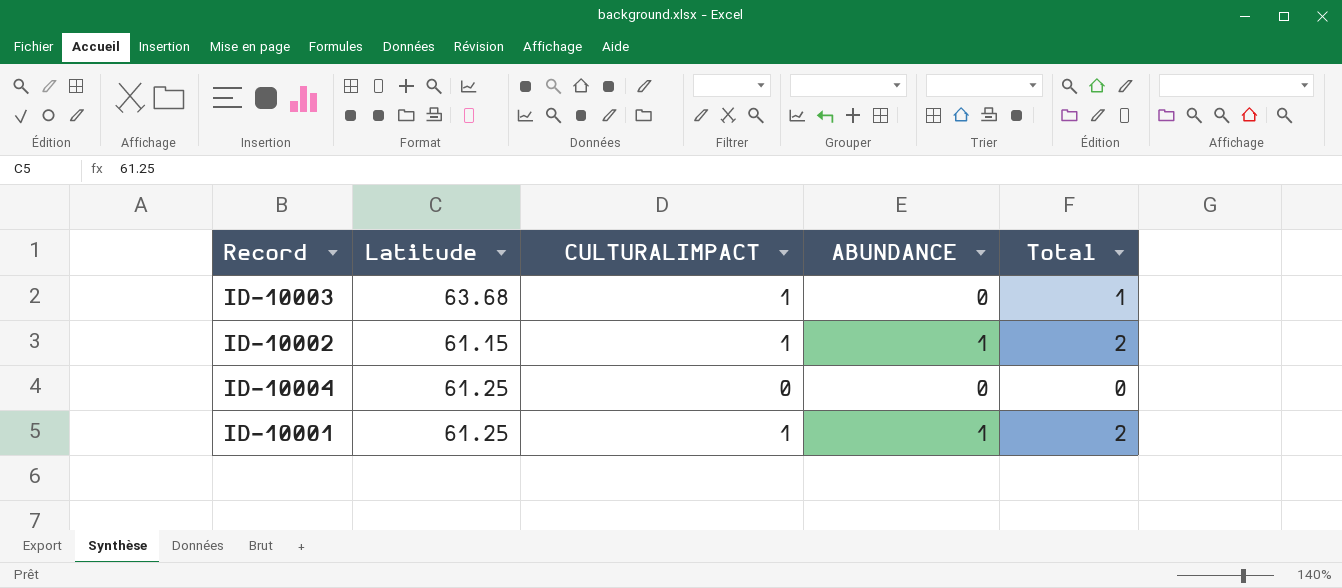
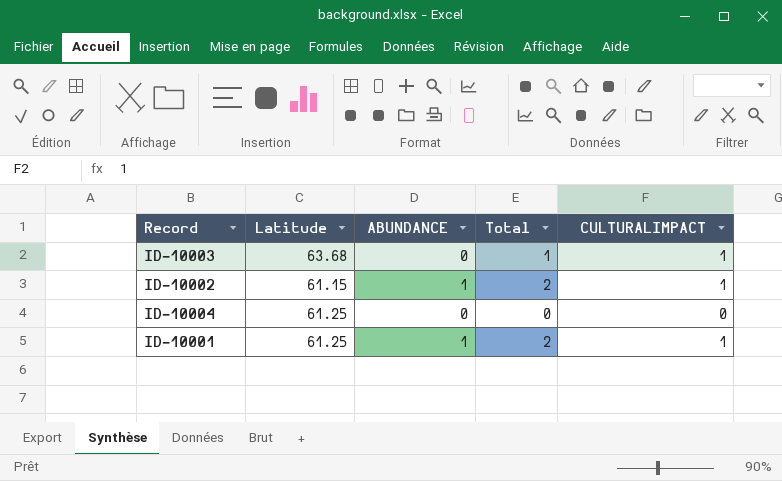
column CULTURALIMPACT | position: 3 -> 5

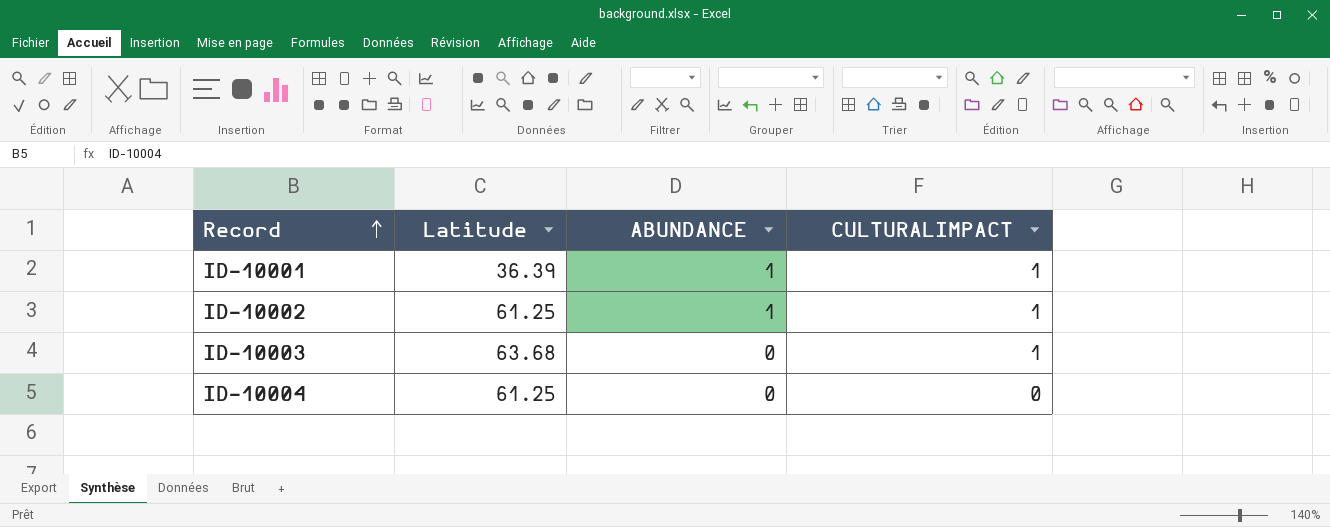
row order: none -> Record ascending
column Total | formula: [ABUNDANCE] + [CULTURALIMPACT] -> none
ID-10001 | Latitude: 61.25 -> 36.39
ID-10002 | Latitude: 61.15 -> 61.25

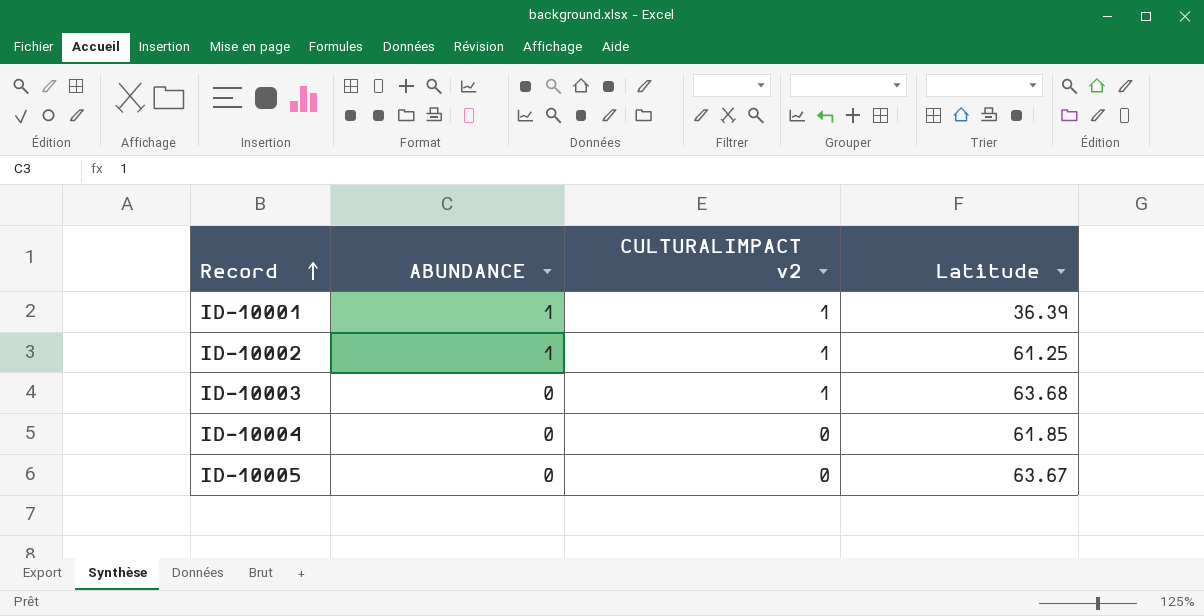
column name: CULTURALIMPACT -> CULTURALIMPACT v2
column Latitude | position: 2 -> 4
ID-10004 | Latitude: 61.25 -> 61.85
row ID-10005: none -> 0 | 0 | 63.67

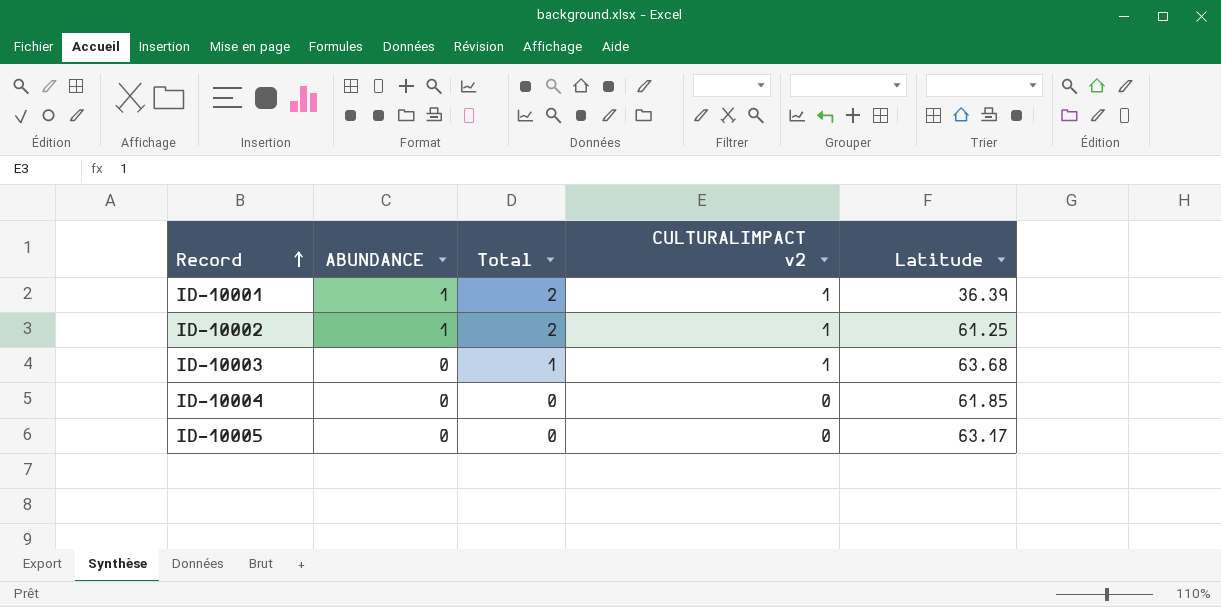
column Total | formula: none -> [ABUNDANCE] + [CULTURALIMPACT v2]
ID-10005 | Latitude: 63.67 -> 63.17

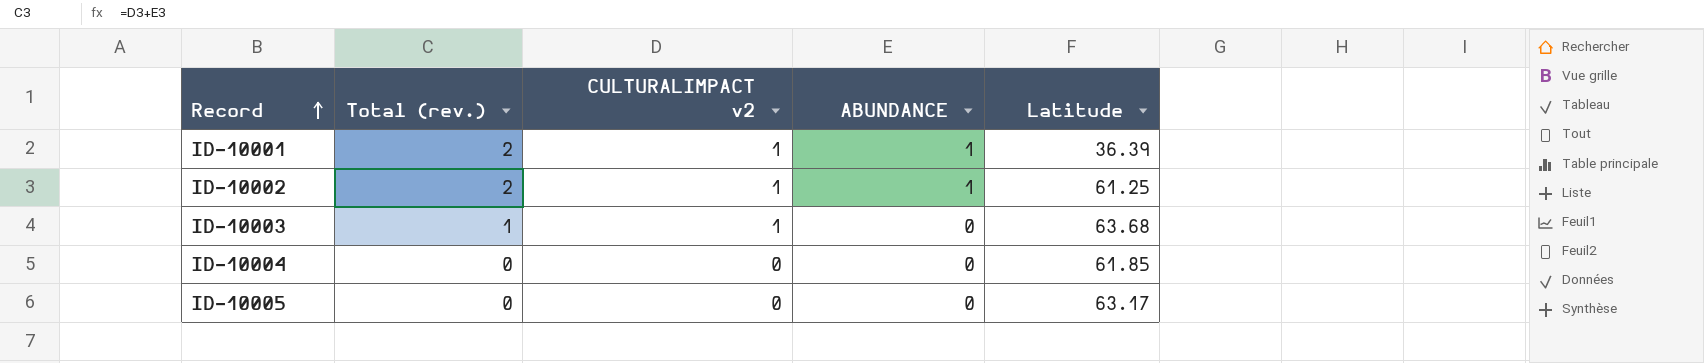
column name: Total -> Total (rev.)
column ABUNDANCE | position: 2 -> 4

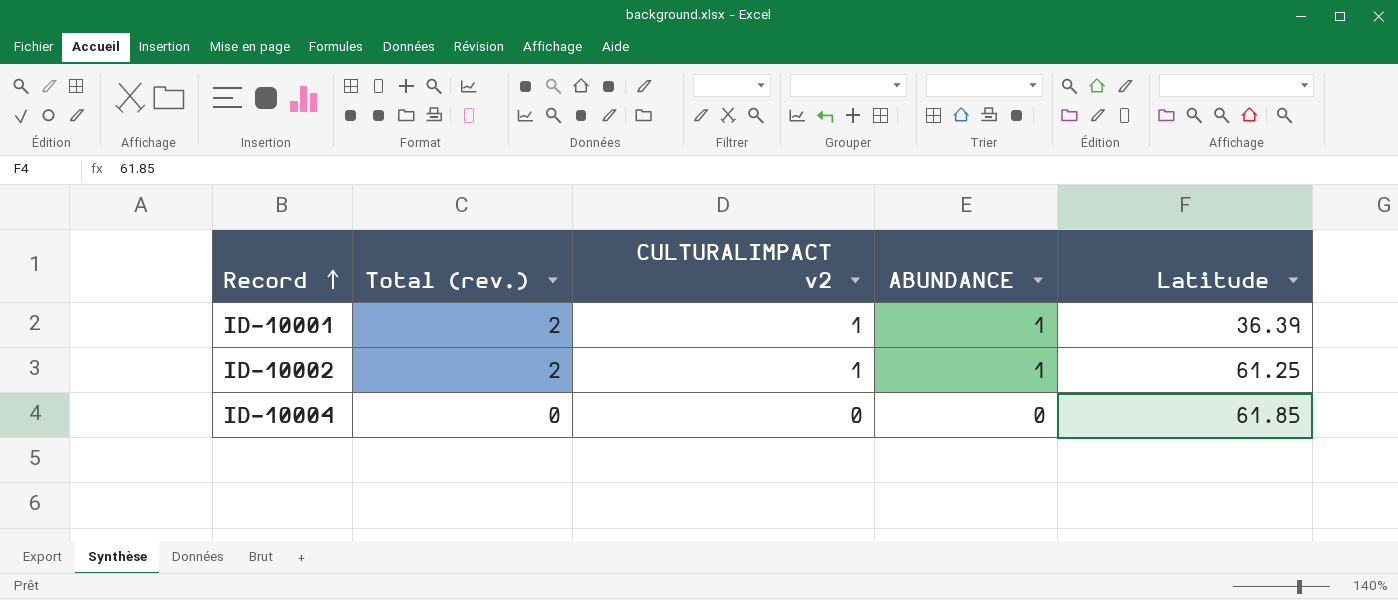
row ID-10003: 1 | 1 | 0 | 63.68 -> none
row ID-10005: 0 | 0 | 0 | 63.17 -> none

